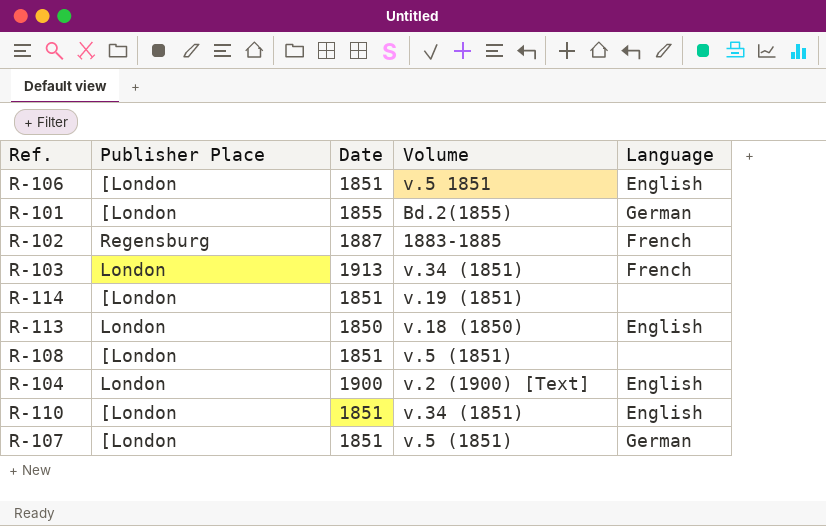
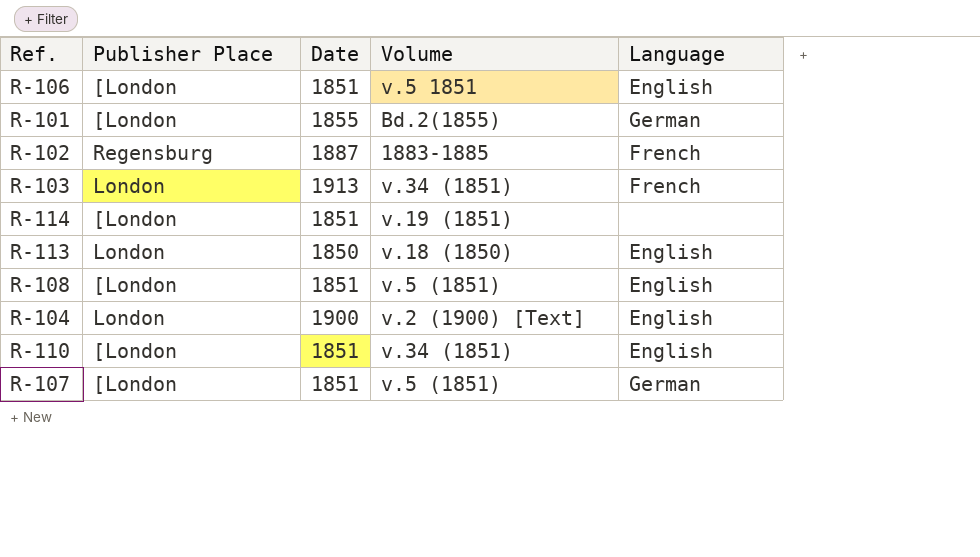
R-108 | Language: none -> English

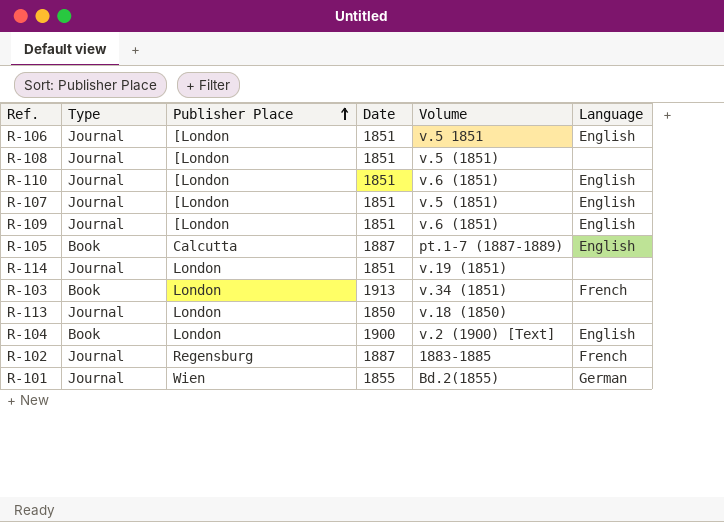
row order: none -> Publisher Place ascending
column Type | position: none -> 2
R-108 | Language: English -> none
R-110 | Volume: v.34 (1851) -> v.6 (1851)
R-107 | Language: German -> English
row R-109: none -> Journal | [London | 1851 | v.6 (1851) | English
row R-105: none -> Book | Calcutta | 1887 | pt.1-7 (1887-1889) | English
R-114 | Publisher Place: [London -> London
R-113 | Language: English -> none
R-101 | Publisher Place: [London -> Wien

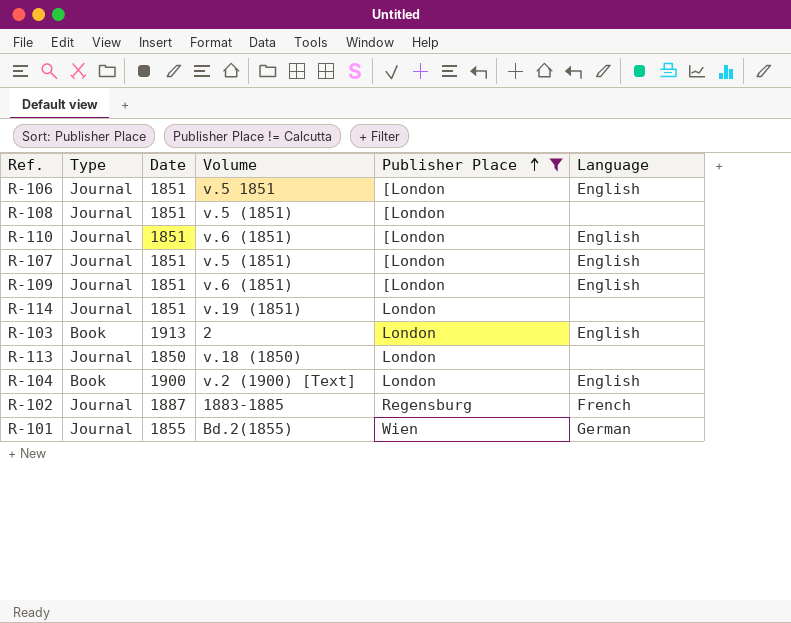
filter: none -> Publisher Place != Calcutta
column Publisher Place | position: 3 -> 5
R-103 | Volume: v.34 (1851) -> 2
R-103 | Language: French -> English

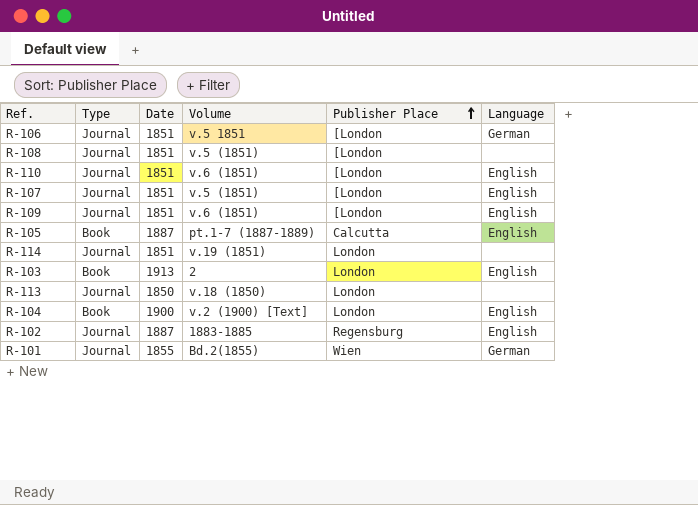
filter: Publisher Place != Calcutta -> none
R-106 | Language: English -> German
R-102 | Language: French -> English

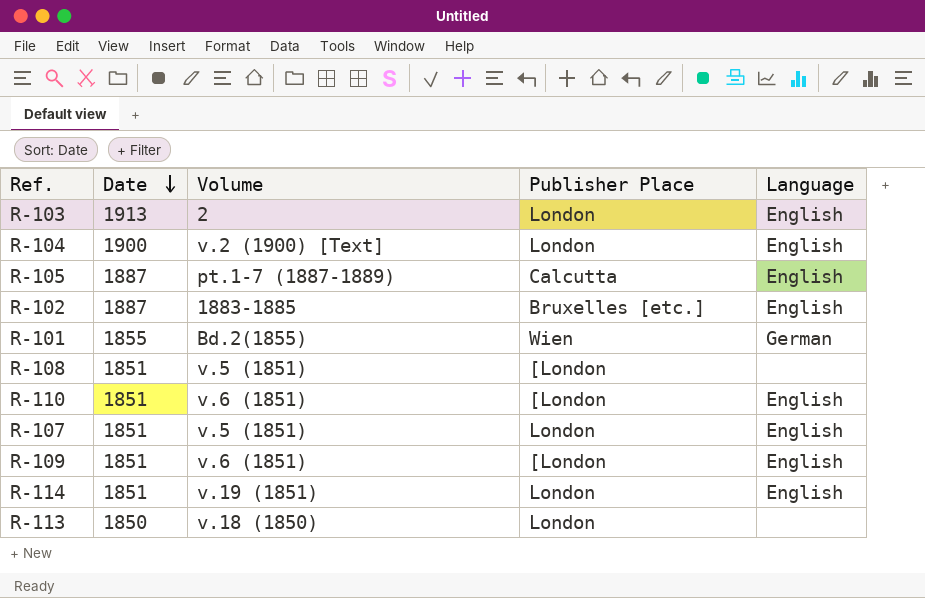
row order: Publisher Place ascending -> Date descending
column Type | position: 2 -> none
row R-106: Journal | 1851 | v.5 1851 | [London | German -> none
R-102 | Publisher Place: Regensburg -> Bruxelles [etc.]
R-107 | Publisher Place: [London -> London
R-114 | Language: none -> English

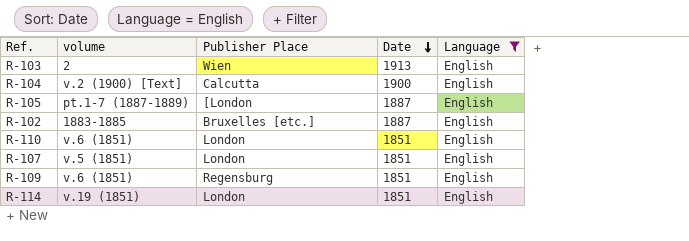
filter: none -> Language = English
column name: Volume -> volume
column Date | position: 2 -> 4
R-103 | Publisher Place: London -> Wien
R-104 | Publisher Place: London -> Calcutta
R-105 | Publisher Place: Calcutta -> [London
R-110 | Publisher Place: [London -> London
R-109 | Publisher Place: [London -> Regensburg

